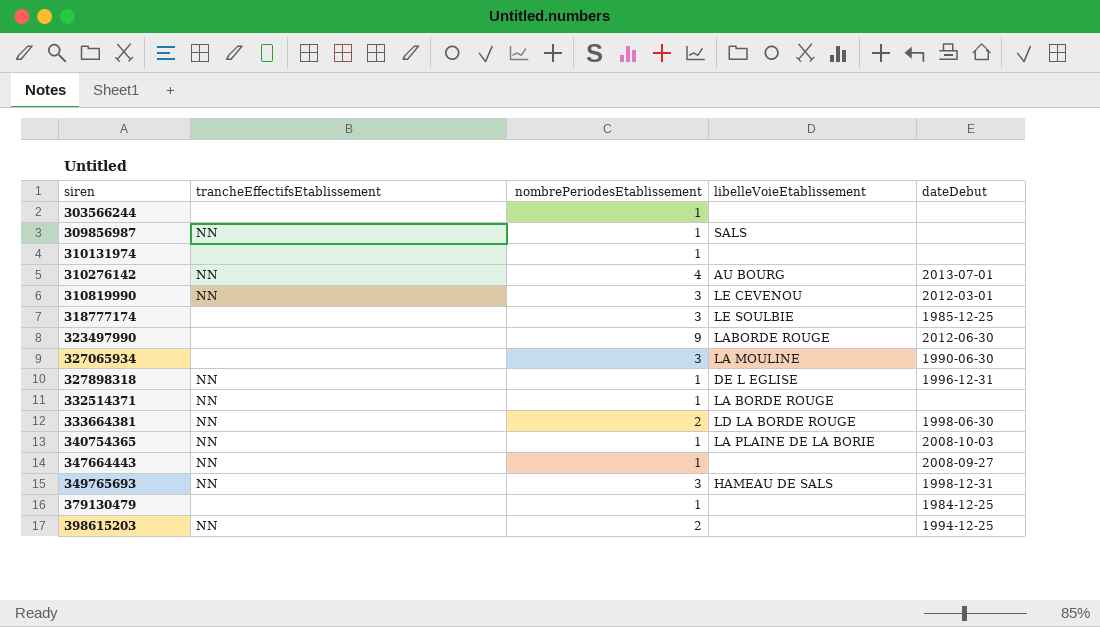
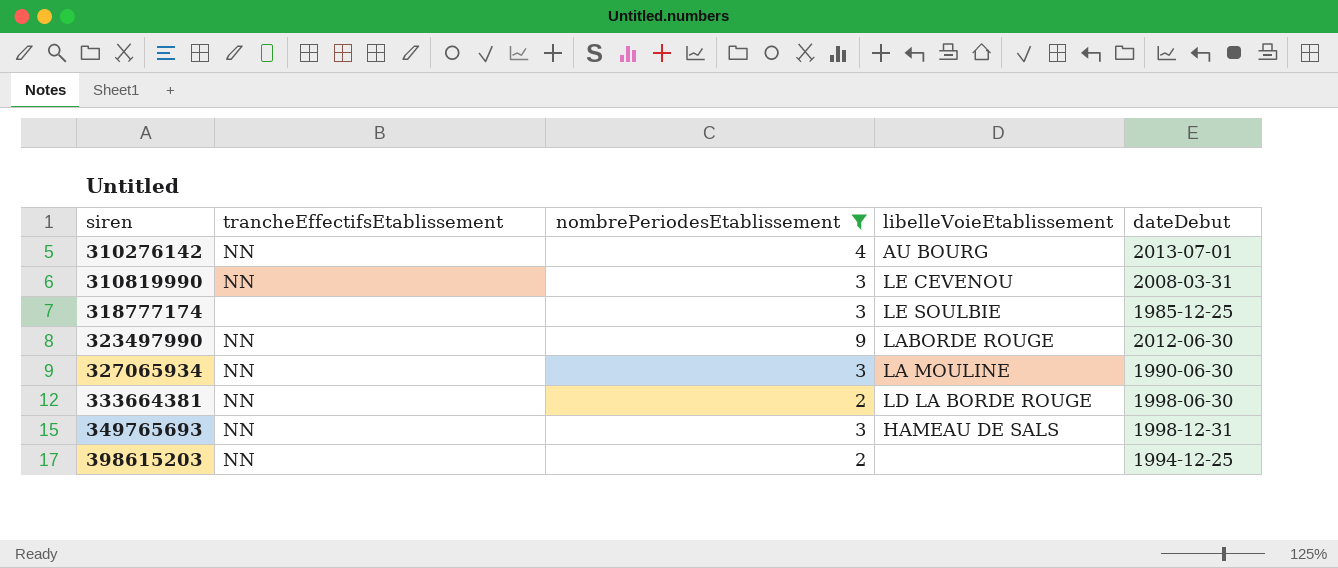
filter: none -> nombrePeriodesEtablissement != 1
310819990 | dateDebut: 2012-03-01 -> 2008-03-31
323497990 | trancheEffectifsEtablissement: none -> NN
327065934 | trancheEffectifsEtablissement: none -> NN

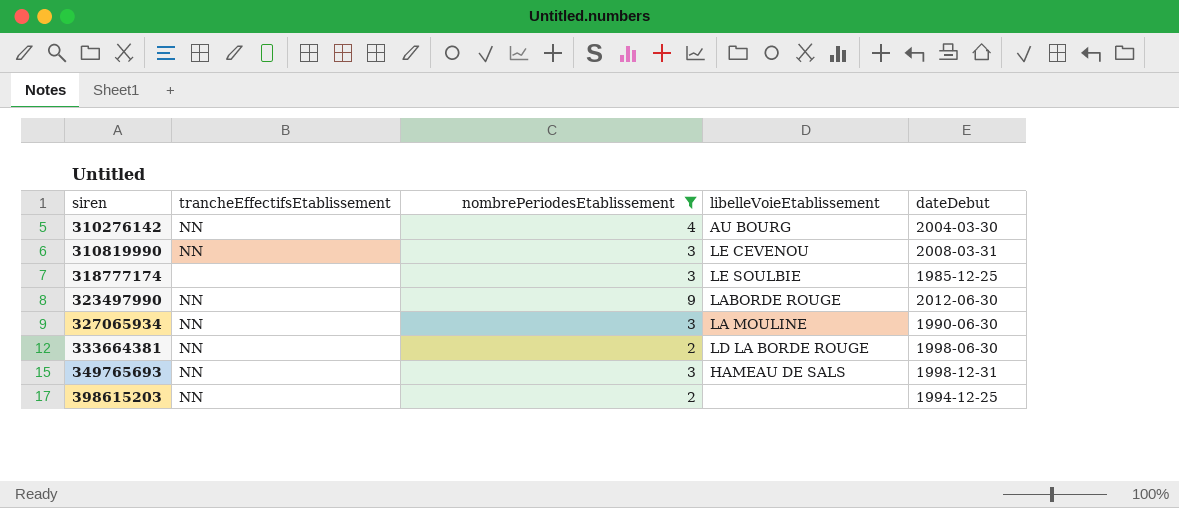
310276142 | dateDebut: 2013-07-01 -> 2004-03-30

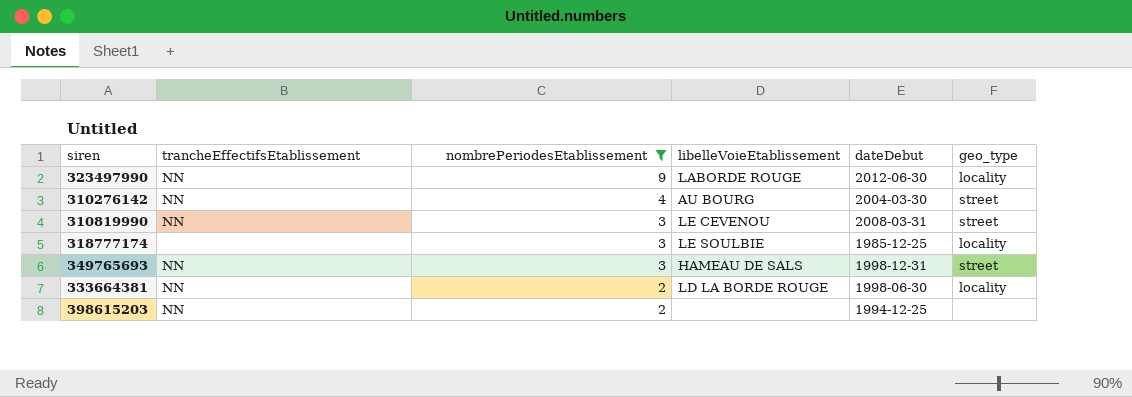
row order: siren ascending -> nombrePeriodesEtablissement descending
column geo_type | position: none -> 6
row 327065934: NN | 3 | LA MOULINE | 1990-06-30 -> none

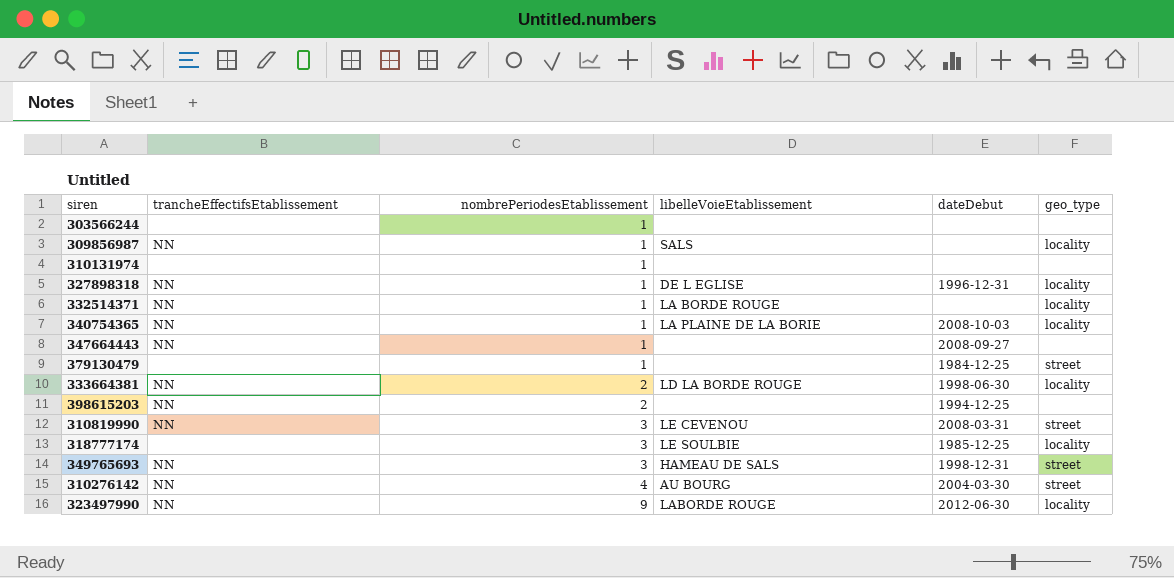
filter: nombrePeriodesEtablissement != 1 -> none
row order: nombrePeriodesEtablissement descending -> nombrePeriodesEtablissement ascending

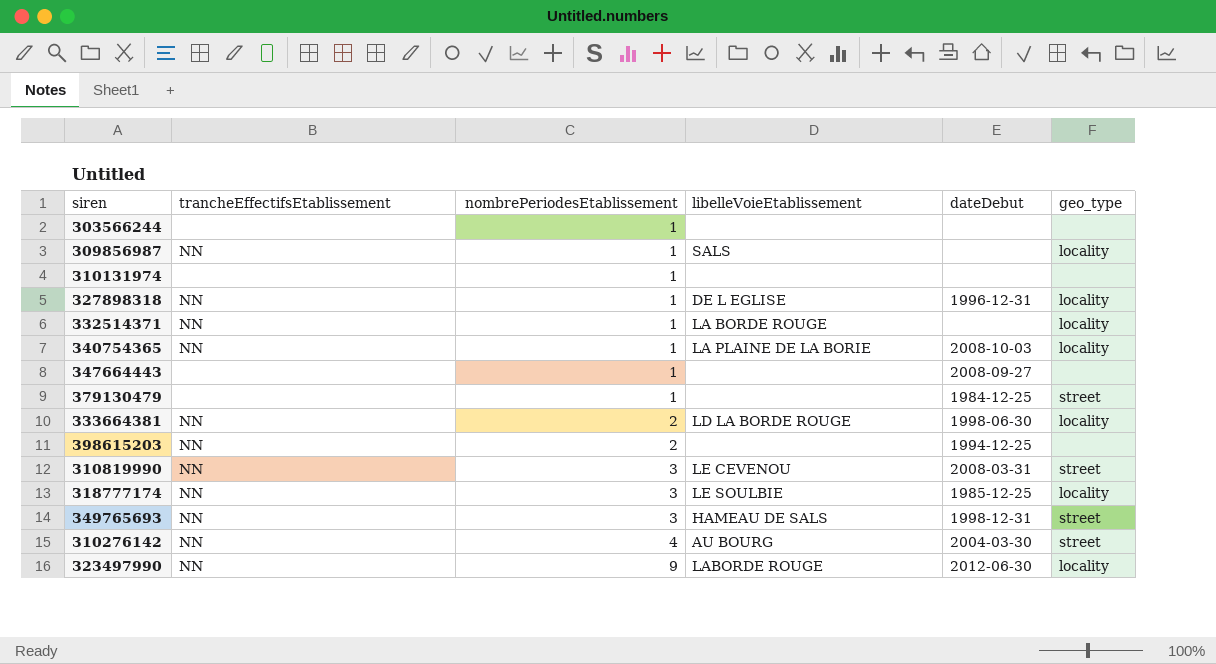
347664443 | trancheEffectifsEtablissement: NN -> none
318777174 | trancheEffectifsEtablissement: none -> NN

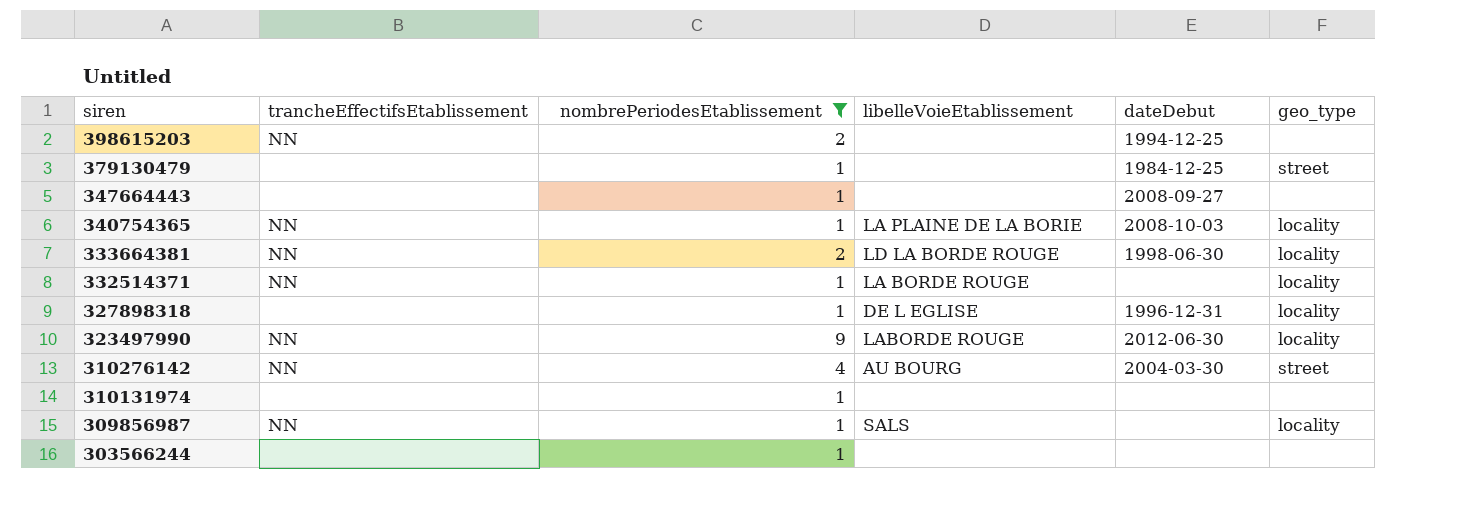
filter: none -> nombrePeriodesEtablissement != 3
row order: nombrePeriodesEtablissement ascending -> siren descending
327898318 | trancheEffectifsEtablissement: NN -> none

